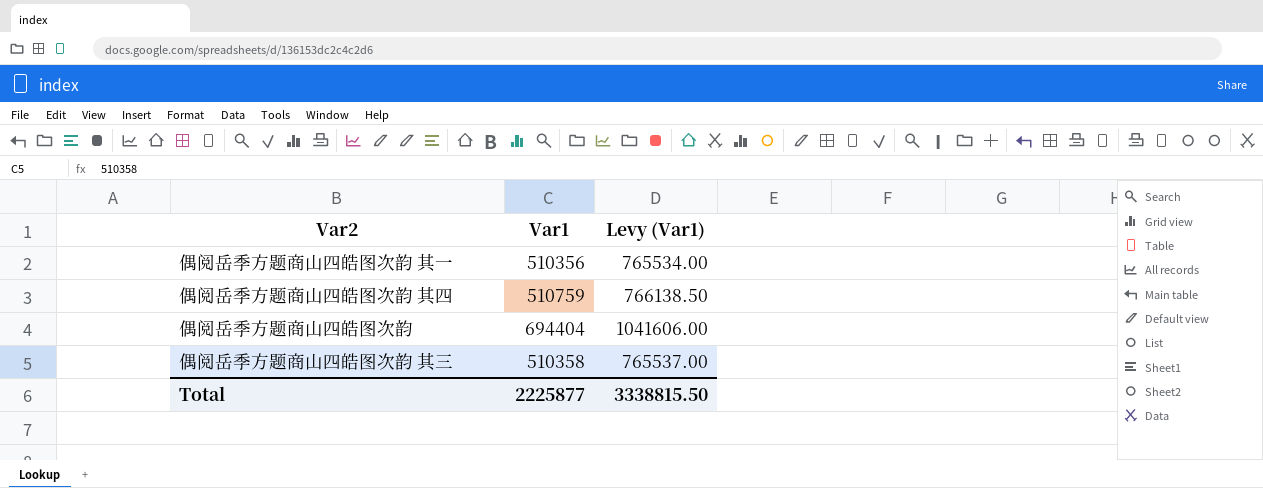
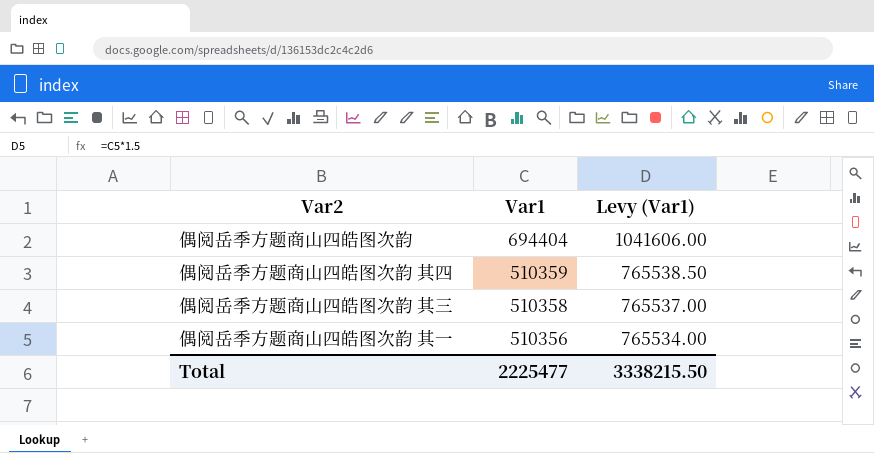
row order: none -> Var1 descending
偶阅岳季方题商山四皓图次韵 其四 | Var1: 510759 -> 510359
偶阅岳季方题商山四皓图次韵 其四 | Levy (Var1): 766138.50 -> 765538.50
Total | Var1: 2225877 -> 2225477
Total | Levy (Var1): 3338815.50 -> 3338215.50

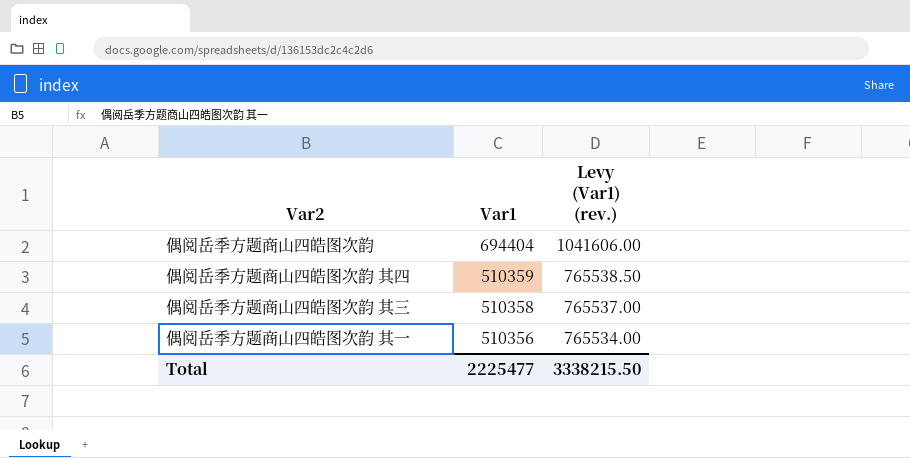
column name: Levy (Var1) -> Levy (Var1) (rev.)

